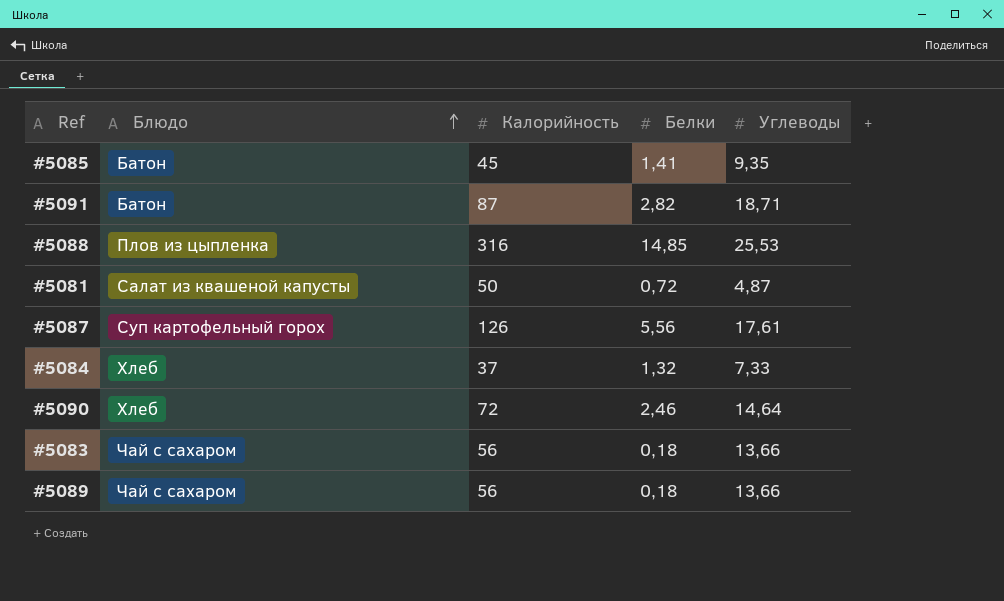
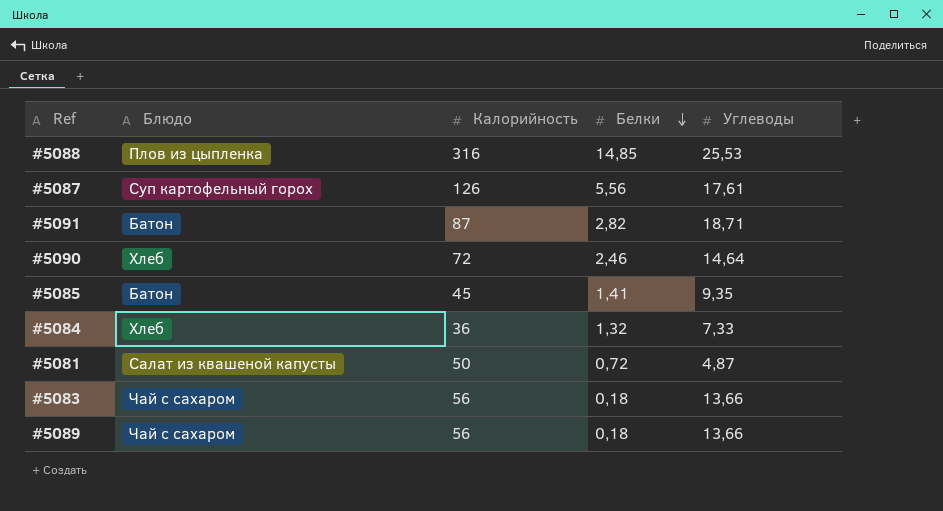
row order: Блюдо ascending -> Белки descending
#5084 | Калорийность: 37 -> 36

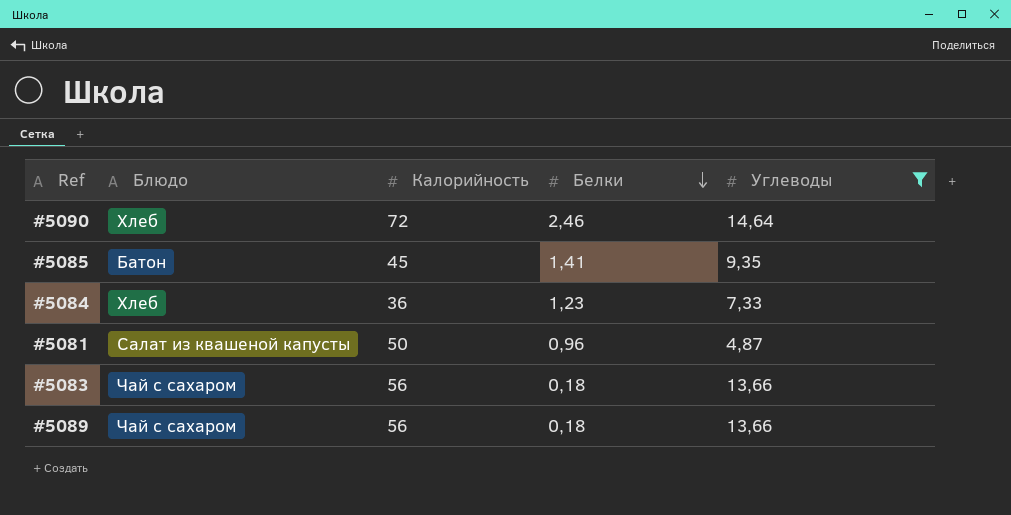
filter: none -> Углеводы <= 14,64
#5084 | Белки: 1,32 -> 1,23
#5081 | Белки: 0,72 -> 0,96

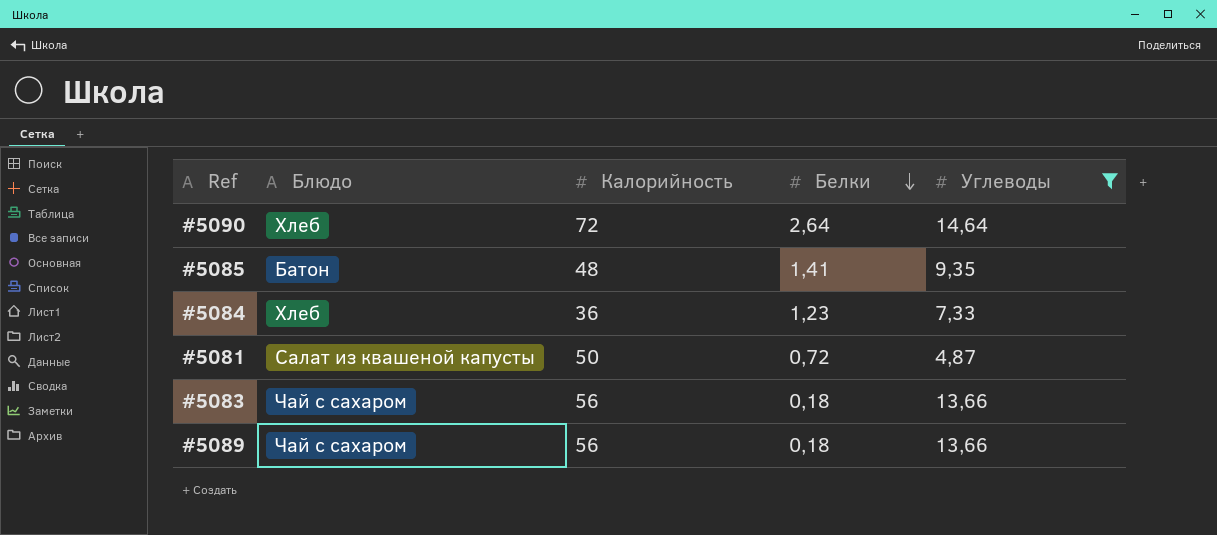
#5090 | Белки: 2,46 -> 2,64
#5085 | Калорийность: 45 -> 48
#5081 | Белки: 0,96 -> 0,72

